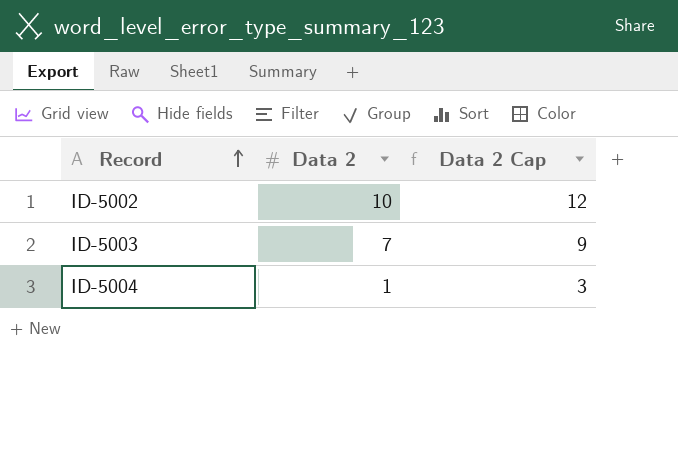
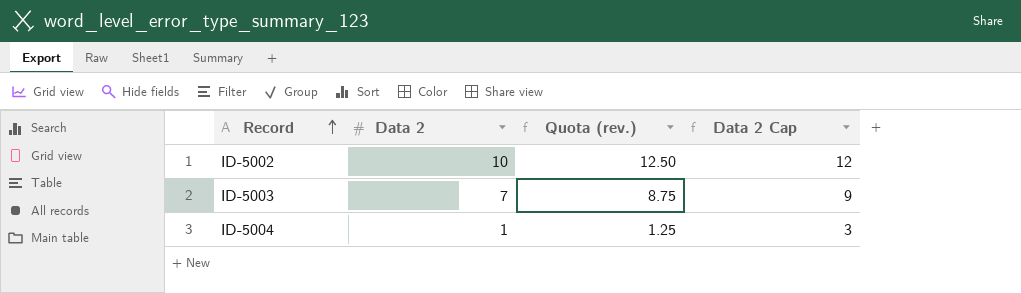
column Quota (rev.) | formula: none -> [Data 2] * 1.25

